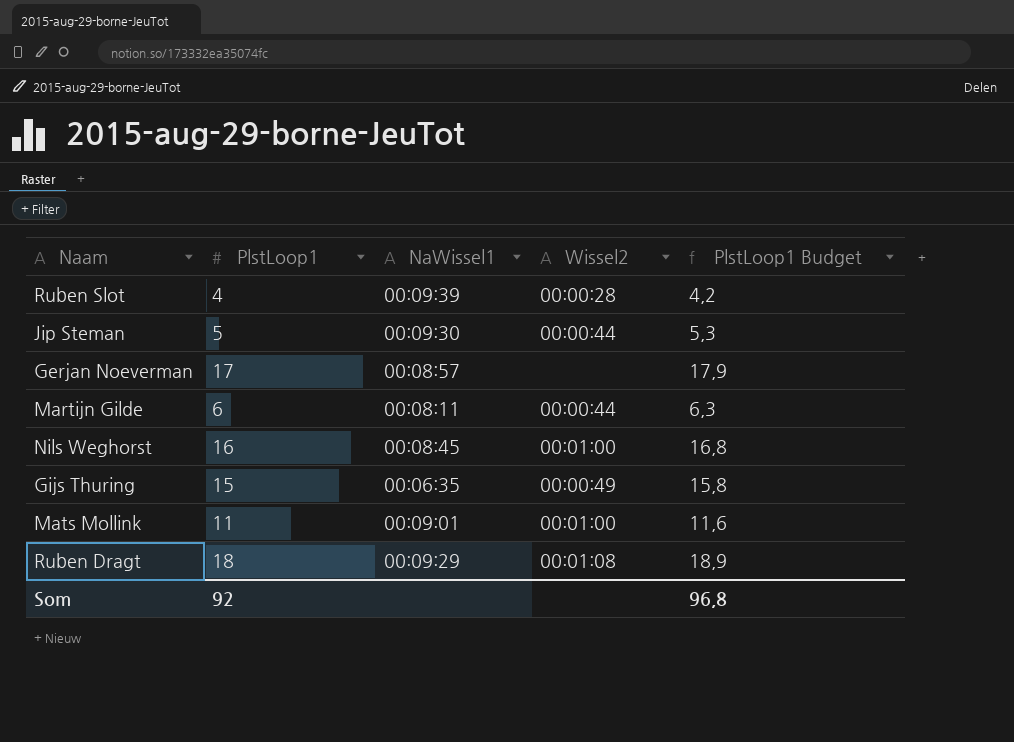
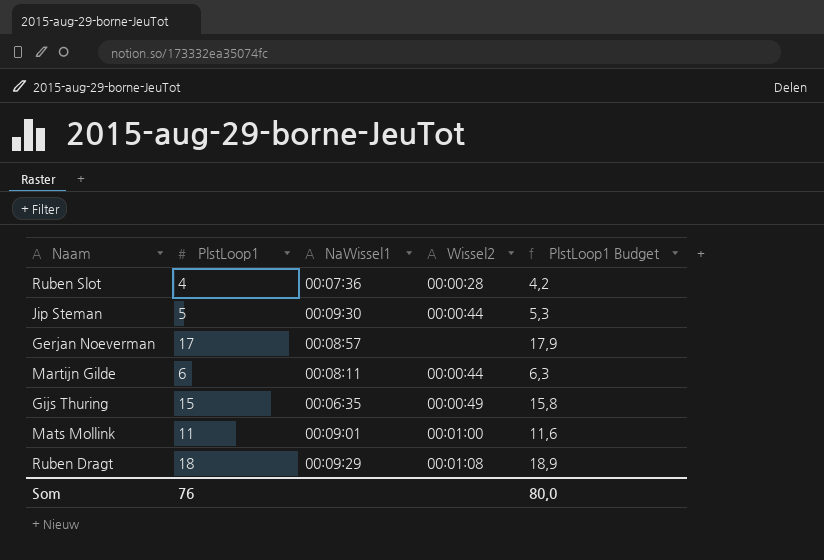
row Nils Weghorst: 16 | 00:08:45 | 00:01:00 | 16,8 -> none
Ruben Slot | NaWissel1: 00:09:39 -> 00:07:36
Som | PlstLoop1: 92 -> 76
Som | PlstLoop1 Budget: 96,8 -> 80,0

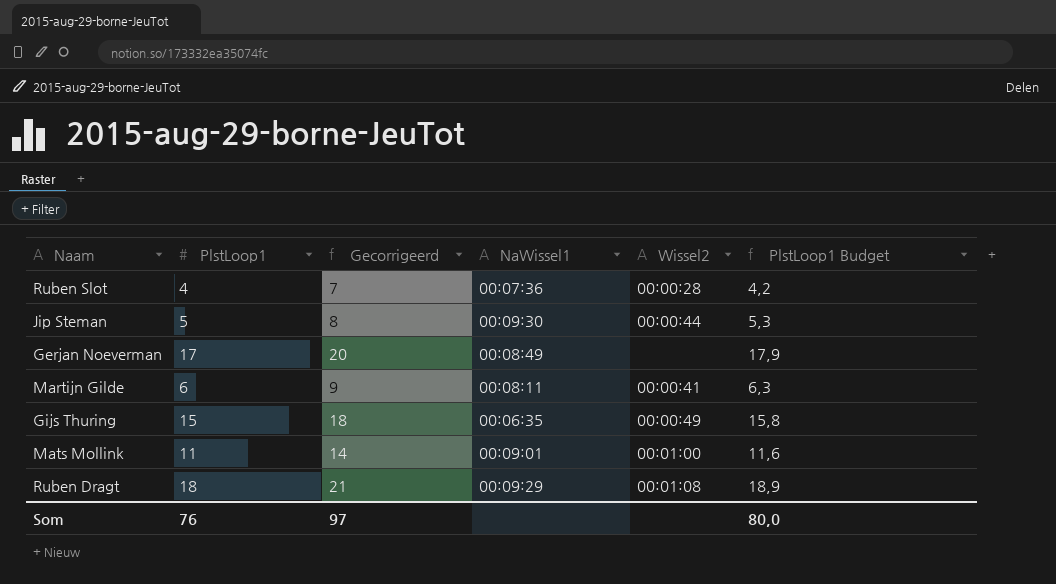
column Gecorrigeerd | formula: none -> [PlstLoop1] + 3
Gerjan Noeverman | NaWissel1: 00:08:57 -> 00:08:49
Martijn Gilde | Wissel2: 00:00:44 -> 00:00:41

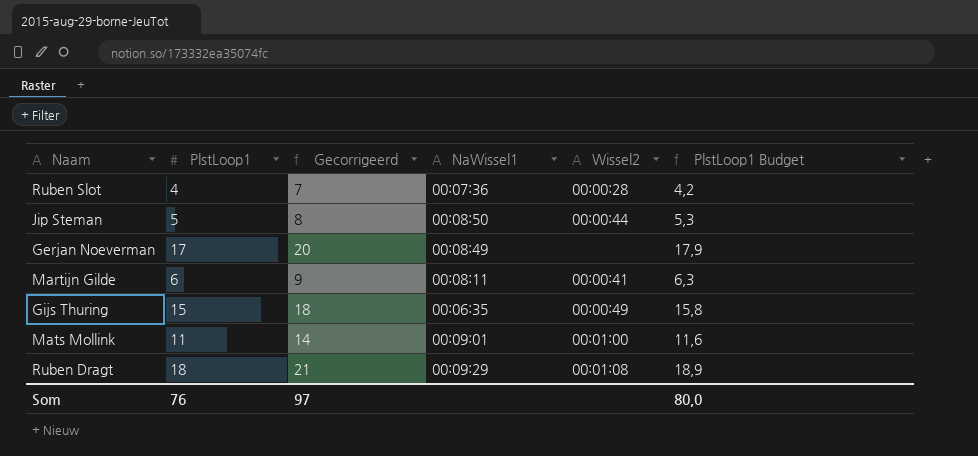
Jip Steman | NaWissel1: 00:09:30 -> 00:08:50

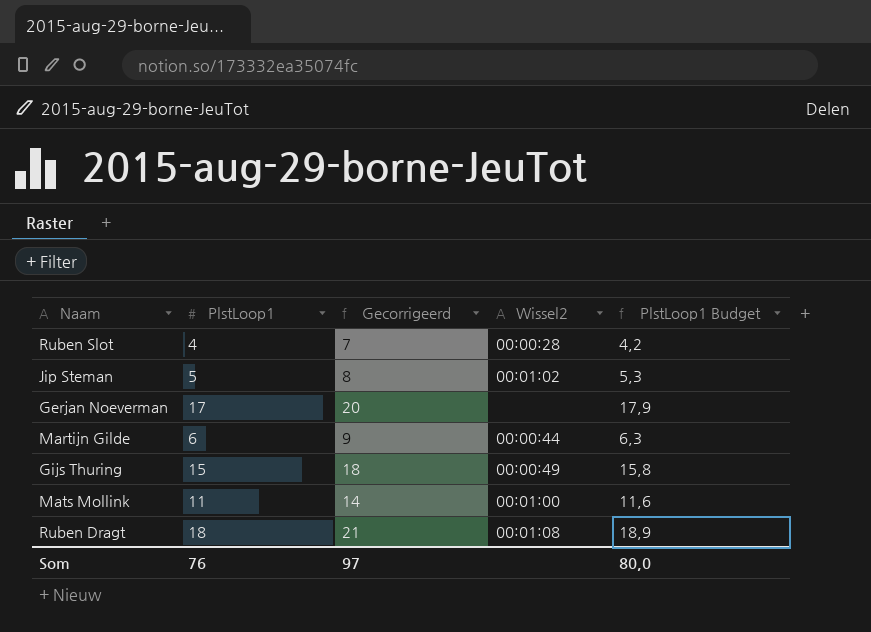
column NaWissel1 | position: 4 -> none
Jip Steman | Wissel2: 00:00:44 -> 00:01:02
Martijn Gilde | Wissel2: 00:00:41 -> 00:00:44

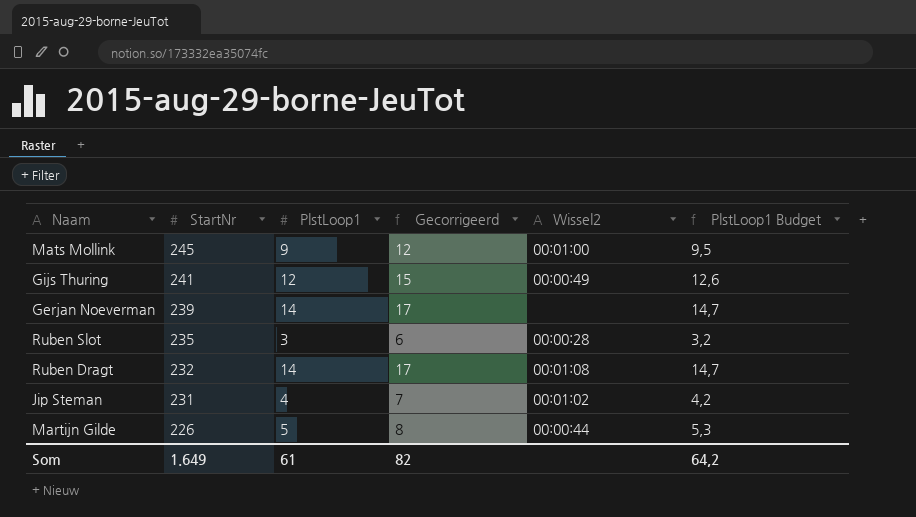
row order: none -> StartNr descending
column StartNr | position: none -> 2
Mats Mollink | PlstLoop1: 11 -> 9
Mats Mollink | Gecorrigeerd: 14 -> 12
Mats Mollink | PlstLoop1 Budget: 11,6 -> 9,5
Gijs Thuring | PlstLoop1: 15 -> 12
Gijs Thuring | Gecorrigeerd: 18 -> 15
Gijs Thuring | PlstLoop1 Budget: 15,8 -> 12,6
Gerjan Noeverman | PlstLoop1: 17 -> 14
Gerjan Noeverman | Gecorrigeerd: 20 -> 17
Gerjan Noeverman | PlstLoop1 Budget: 17,9 -> 14,7
Ruben Slot | PlstLoop1: 4 -> 3
Ruben Slot | Gecorrigeerd: 7 -> 6
Ruben Slot | PlstLoop1 Budget: 4,2 -> 3,2
Ruben Dragt | PlstLoop1: 18 -> 14
Ruben Dragt | Gecorrigeerd: 21 -> 17
Ruben Dragt | PlstLoop1 Budget: 18,9 -> 14,7
Jip Steman | PlstLoop1: 5 -> 4
Jip Steman | Gecorrigeerd: 8 -> 7
Jip Steman | PlstLoop1 Budget: 5,3 -> 4,2
Martijn Gilde | PlstLoop1: 6 -> 5
Martijn Gilde | Gecorrigeerd: 9 -> 8
Martijn Gilde | PlstLoop1 Budget: 6,3 -> 5,3
Som | PlstLoop1: 76 -> 61
Som | Gecorrigeerd: 97 -> 82
Som | PlstLoop1 Budget: 80,0 -> 64,2

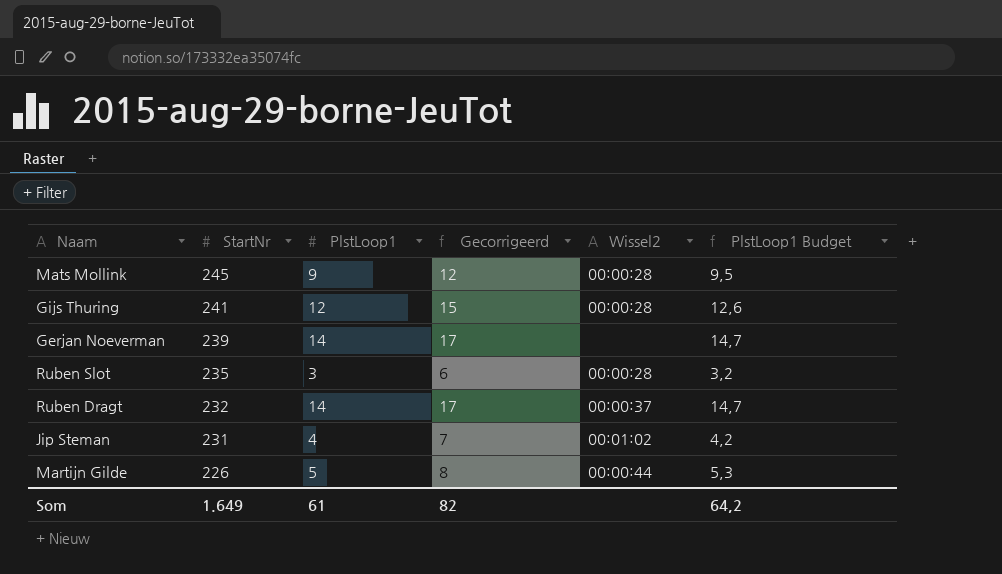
Mats Mollink | Wissel2: 00:01:00 -> 00:00:28
Gijs Thuring | Wissel2: 00:00:49 -> 00:00:28
Ruben Dragt | Wissel2: 00:01:08 -> 00:00:37

